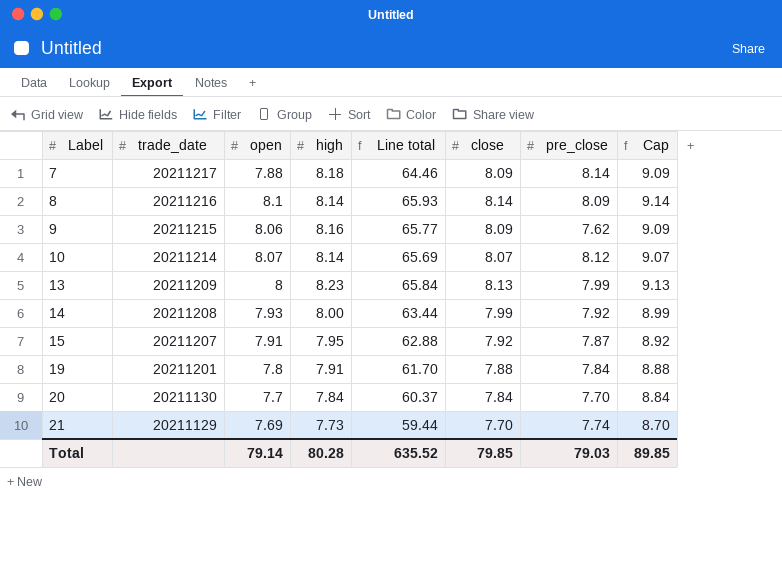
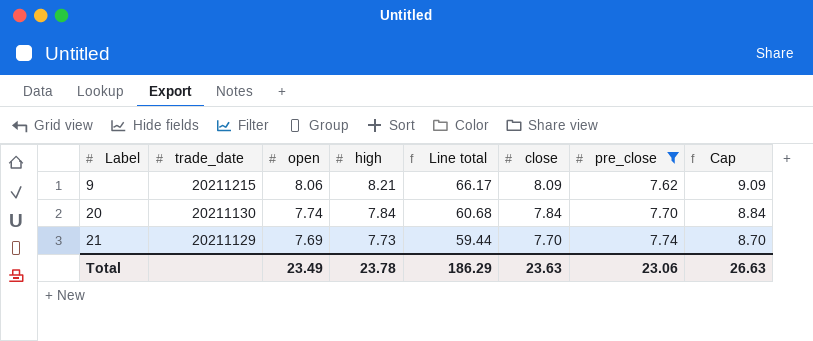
filter: none -> pre_close <= 7.74
9 | high: 8.16 -> 8.21
9 | Line total: 65.77 -> 66.17
20 | open: 7.7 -> 7.74
20 | Line total: 60.37 -> 60.68
Total | open: 79.14 -> 23.49
Total | high: 80.28 -> 23.78
Total | Line total: 635.52 -> 186.29
Total | close: 79.85 -> 23.63
Total | pre_close: 79.03 -> 23.06
Total | Cap: 89.85 -> 26.63

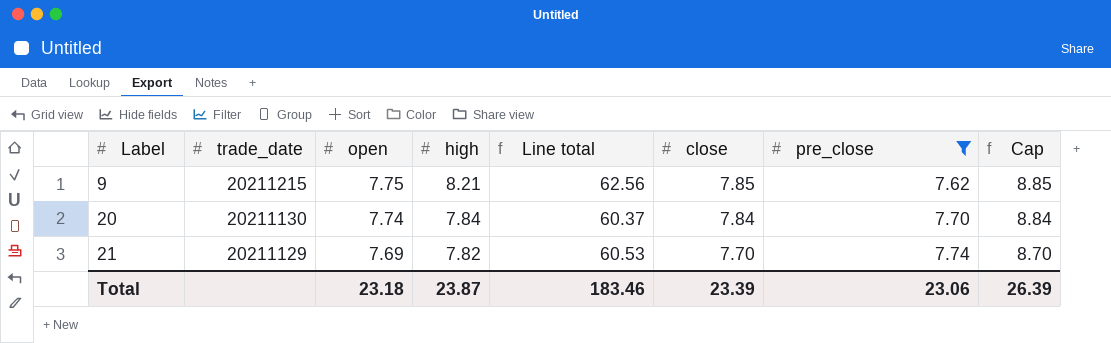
column Line total | formula: [open] * [high] -> [high] * [pre_close]
9 | open: 8.06 -> 7.75
9 | close: 8.09 -> 7.85
9 | Cap: 9.09 -> 8.85
21 | high: 7.73 -> 7.82
Total | open: 23.49 -> 23.18
Total | high: 23.78 -> 23.87
Total | Line total: 186.29 -> 183.46
Total | close: 23.63 -> 23.39
Total | Cap: 26.63 -> 26.39

